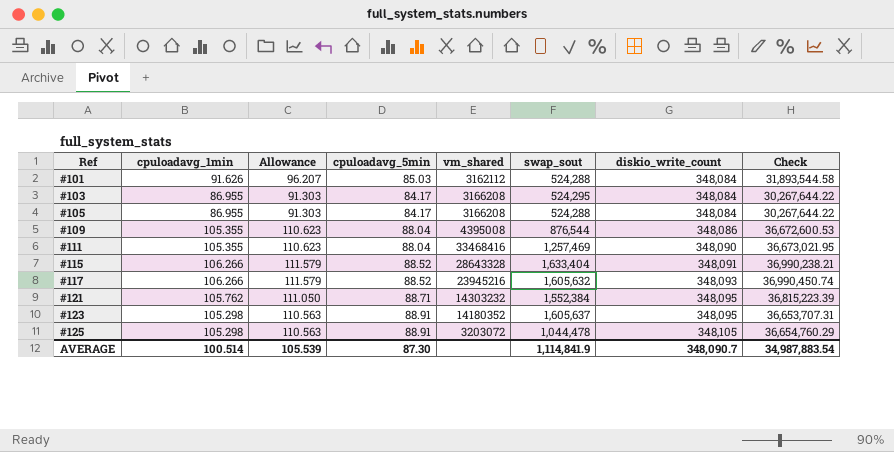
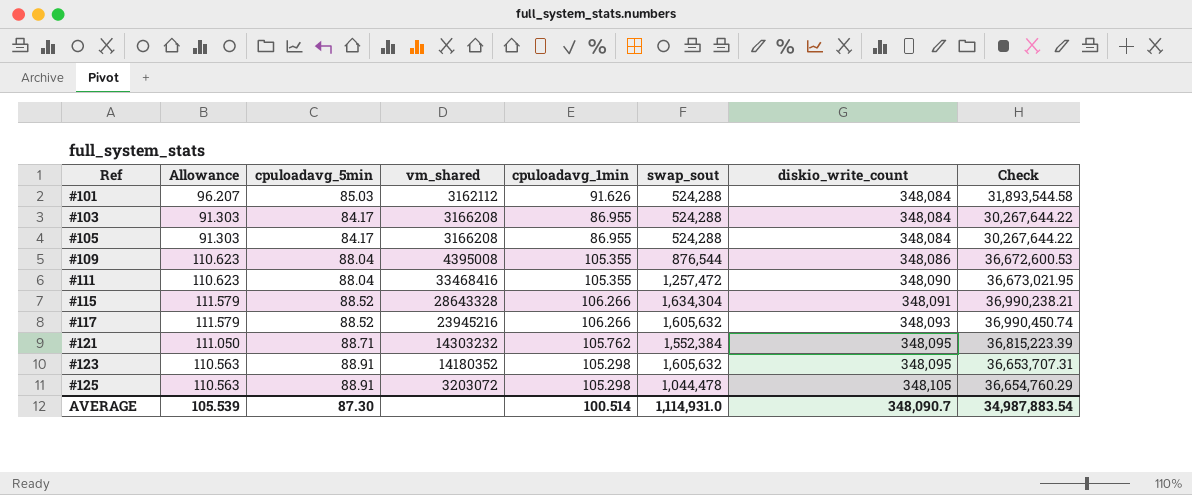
column cpuloadavg_1min | position: 2 -> 5
#103 | swap_sout: 524,295 -> 524,288
#111 | swap_sout: 1,257,469 -> 1,257,472
#115 | swap_sout: 1,633,404 -> 1,634,304
#123 | swap_sout: 1,605,637 -> 1,605,632
AVERAGE | swap_sout: 1,114,841.9 -> 1,114,931.0

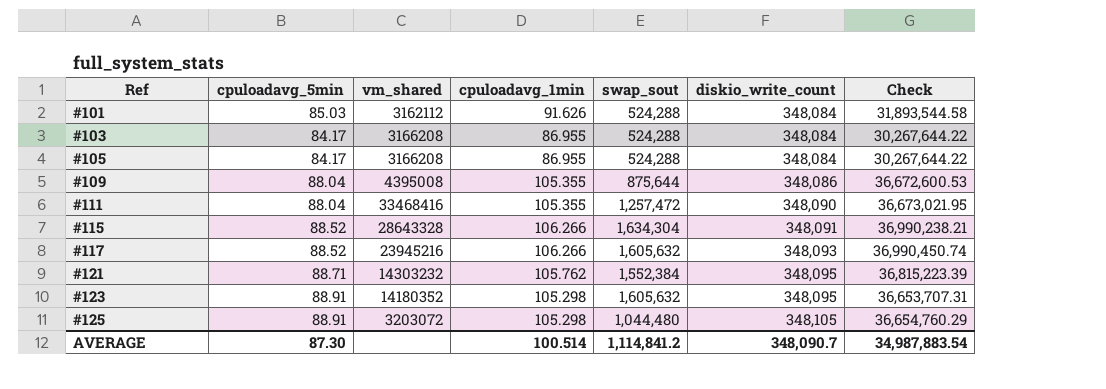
column Allowance | formula: [cpuloadavg_1min] * 1.05 -> none
#109 | swap_sout: 876,544 -> 875,644
#125 | swap_sout: 1,044,478 -> 1,044,480
AVERAGE | swap_sout: 1,114,931.0 -> 1,114,841.2

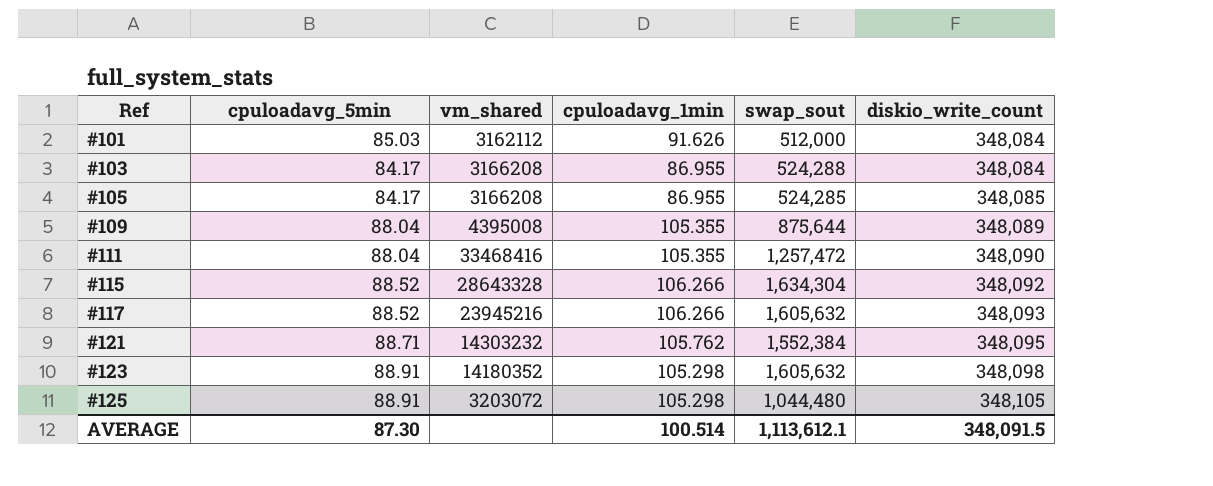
column Check | formula: [cpuloadavg_1min] * [diskio_write_count] -> none
#101 | swap_sout: 524,288 -> 512,000
#105 | swap_sout: 524,288 -> 524,285
#105 | diskio_write_count: 348,084 -> 348,085
#109 | diskio_write_count: 348,086 -> 348,089
#115 | diskio_write_count: 348,091 -> 348,092
#123 | diskio_write_count: 348,095 -> 348,098
AVERAGE | swap_sout: 1,114,841.2 -> 1,113,612.1
AVERAGE | diskio_write_count: 348,090.7 -> 348,091.5

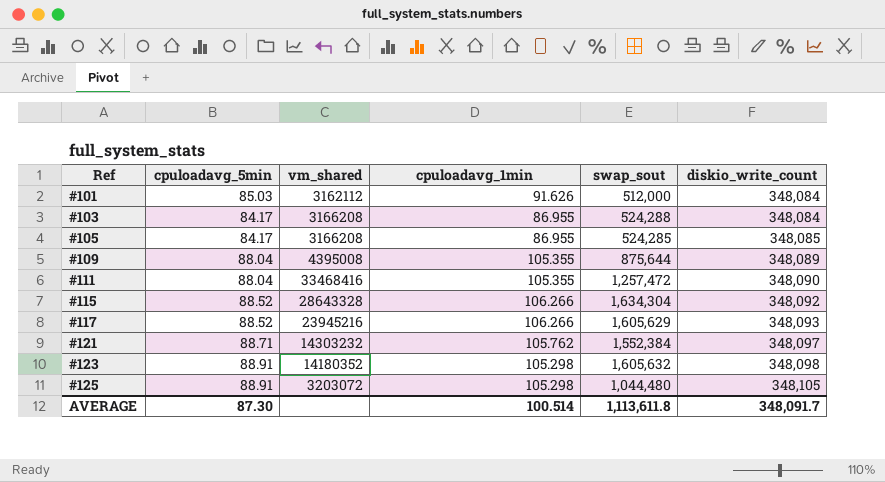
#117 | swap_sout: 1,605,632 -> 1,605,629
#121 | diskio_write_count: 348,095 -> 348,097
AVERAGE | swap_sout: 1,113,612.1 -> 1,113,611.8
AVERAGE | diskio_write_count: 348,091.5 -> 348,091.7

